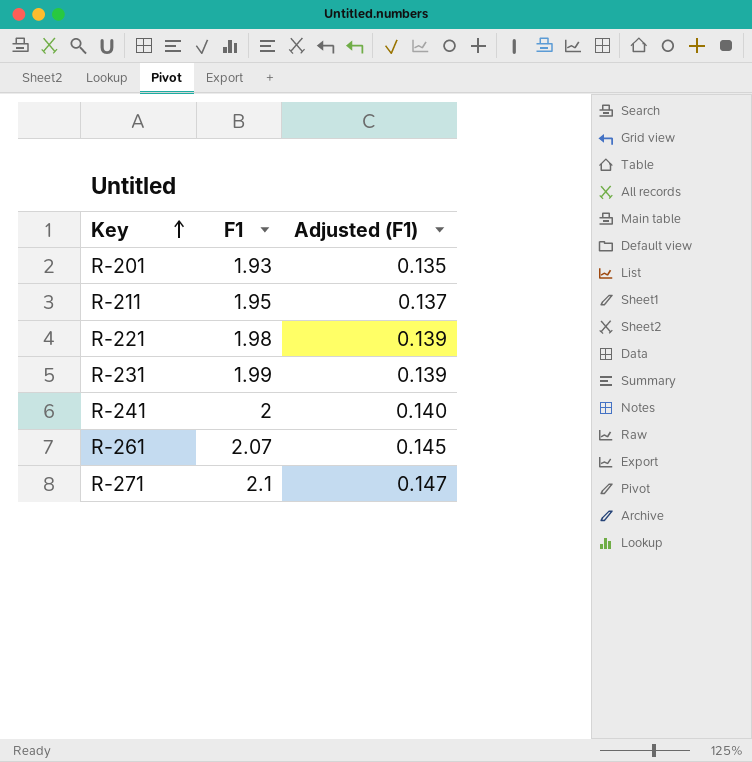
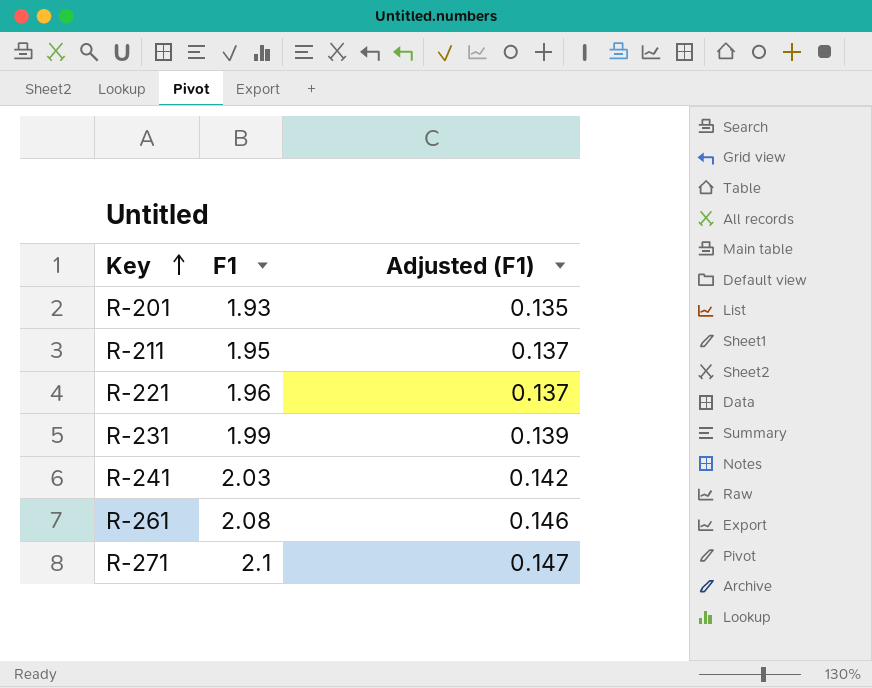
R-221 | F1: 1.98 -> 1.96
R-221 | Adjusted (F1): 0.139 -> 0.137
R-241 | F1: 2 -> 2.03
R-241 | Adjusted (F1): 0.140 -> 0.142
R-261 | F1: 2.07 -> 2.08
R-261 | Adjusted (F1): 0.145 -> 0.146

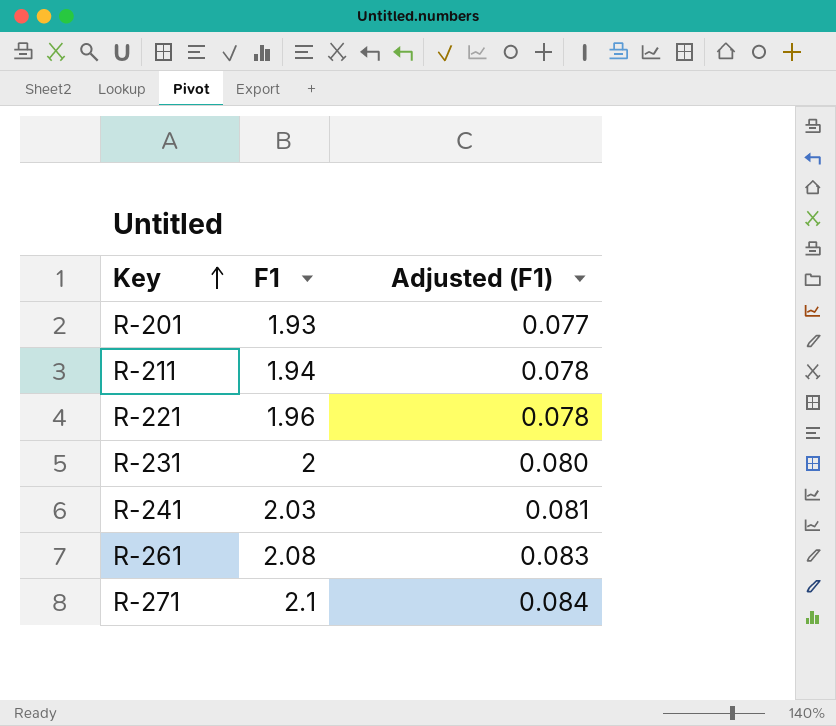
column Adjusted (F1) | formula: [F1] * 0.07 -> [F1] * 0.04
R-211 | F1: 1.95 -> 1.94
R-231 | F1: 1.99 -> 2

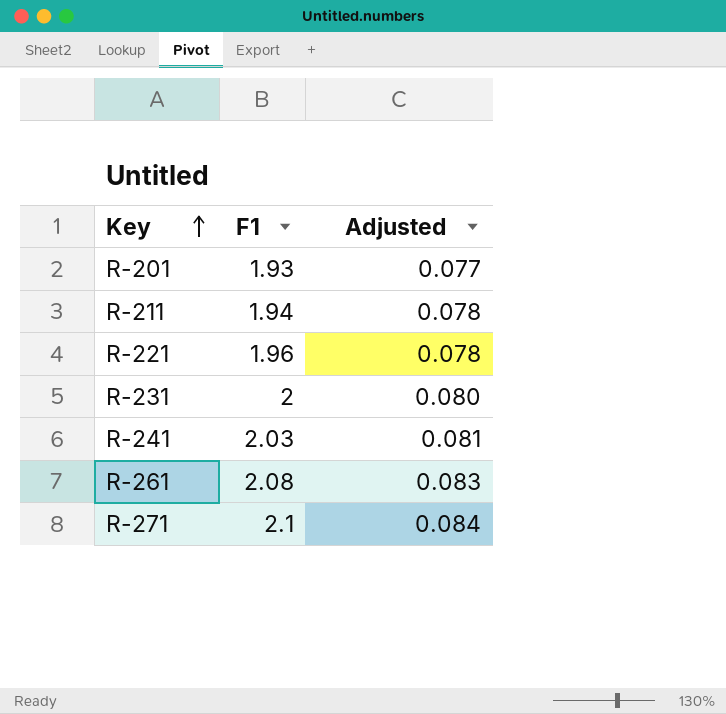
column name: Adjusted (F1) -> Adjusted

